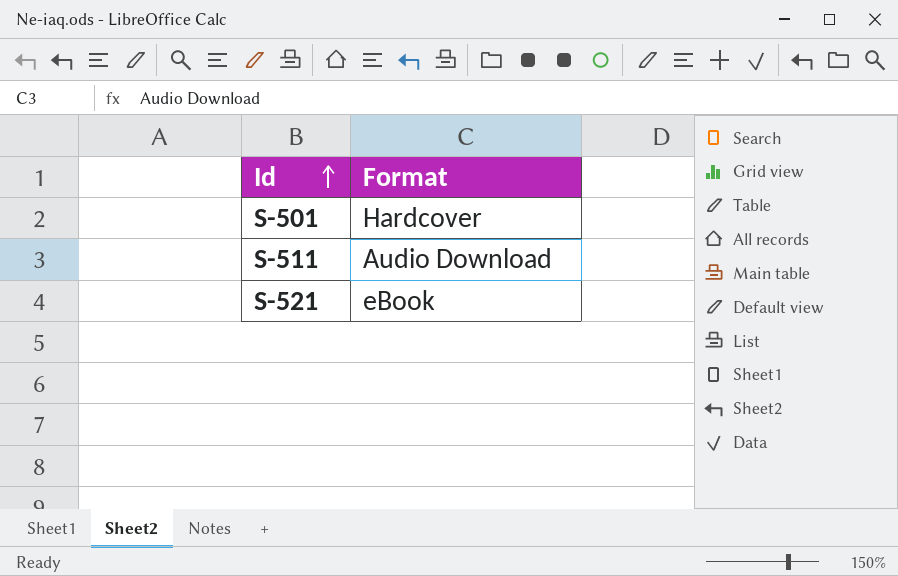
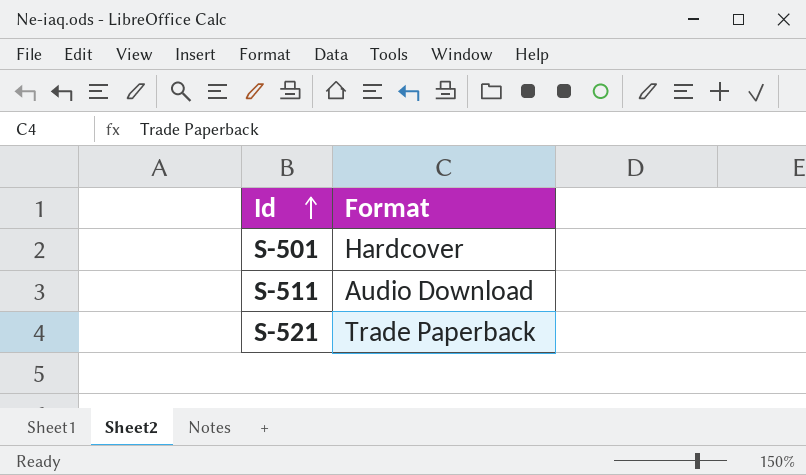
S-521 | Format: eBook -> Trade Paperback

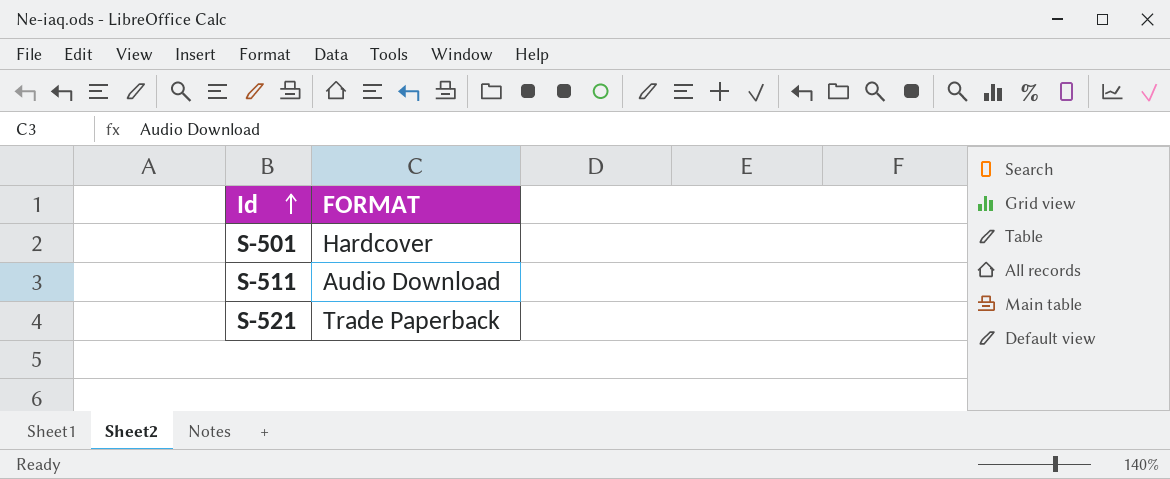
column name: Format -> FORMAT

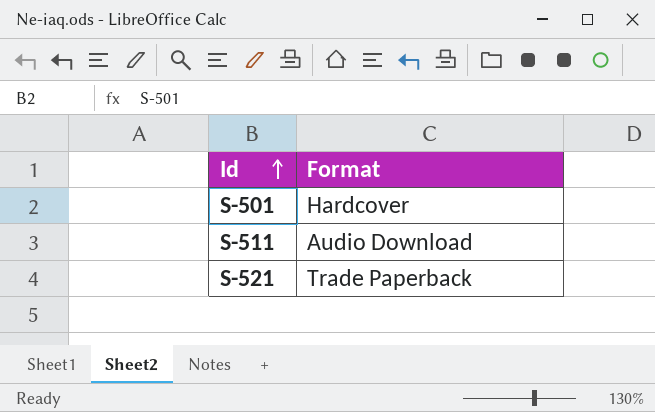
column name: FORMAT -> Format

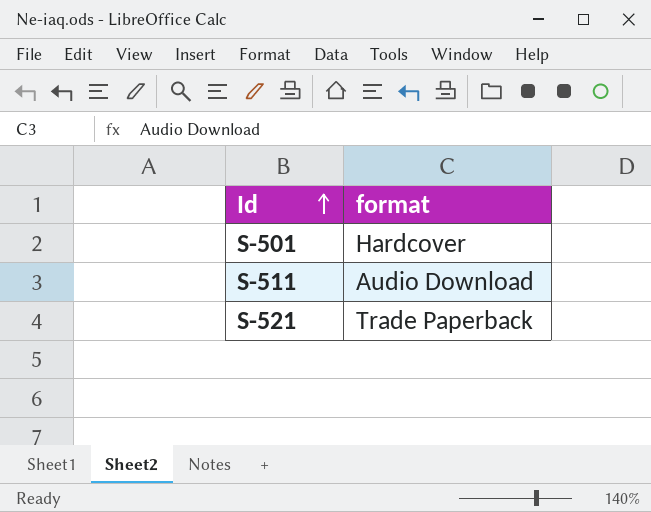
column name: Format -> format

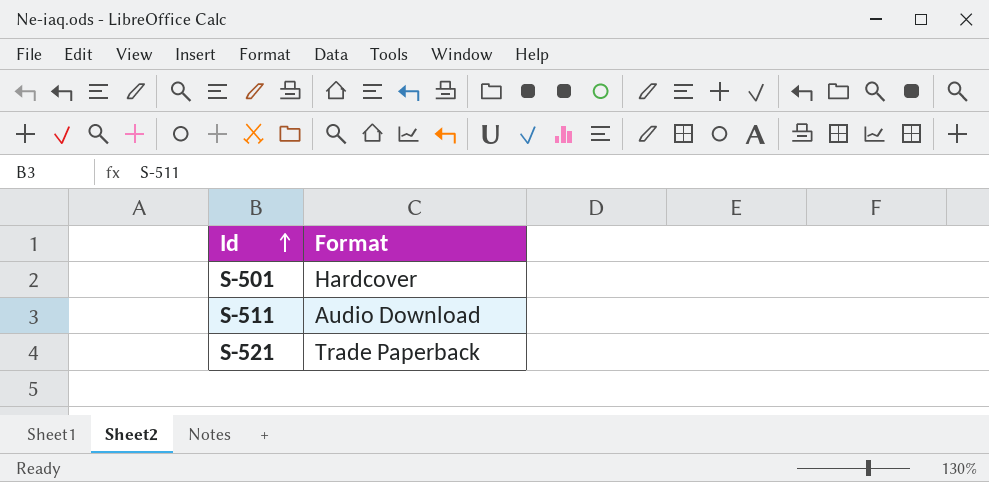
column name: format -> Format

